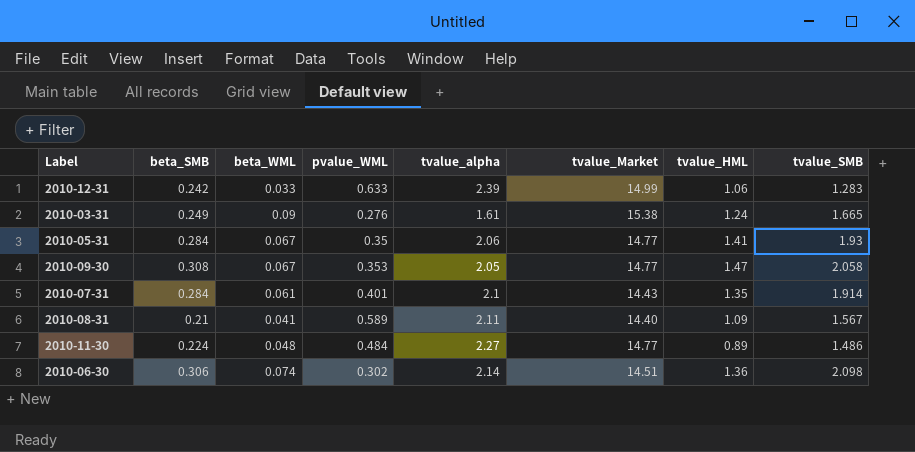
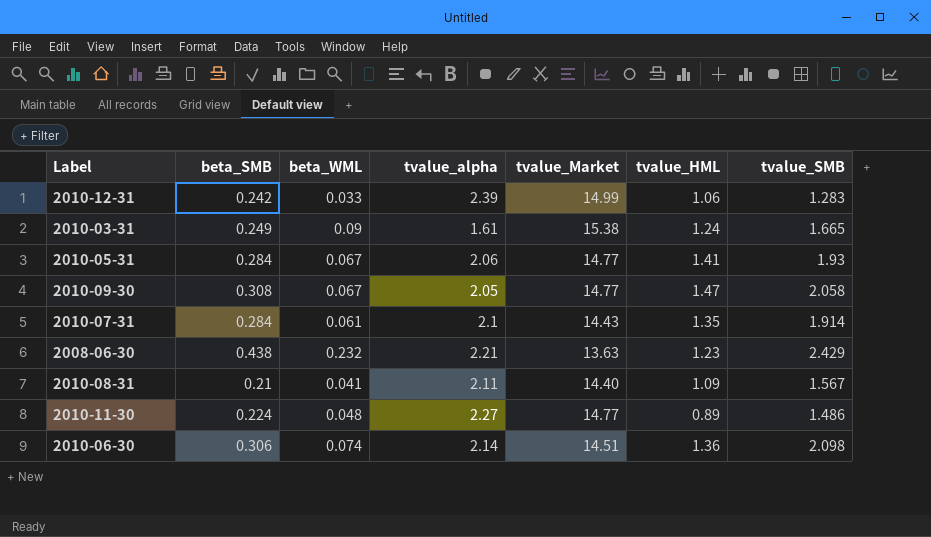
column pvalue_WML | position: 4 -> none
row 2008-06-30: none -> 0.438 | 0.232 | 2.21 | 13.63 | 1.23 | 2.429

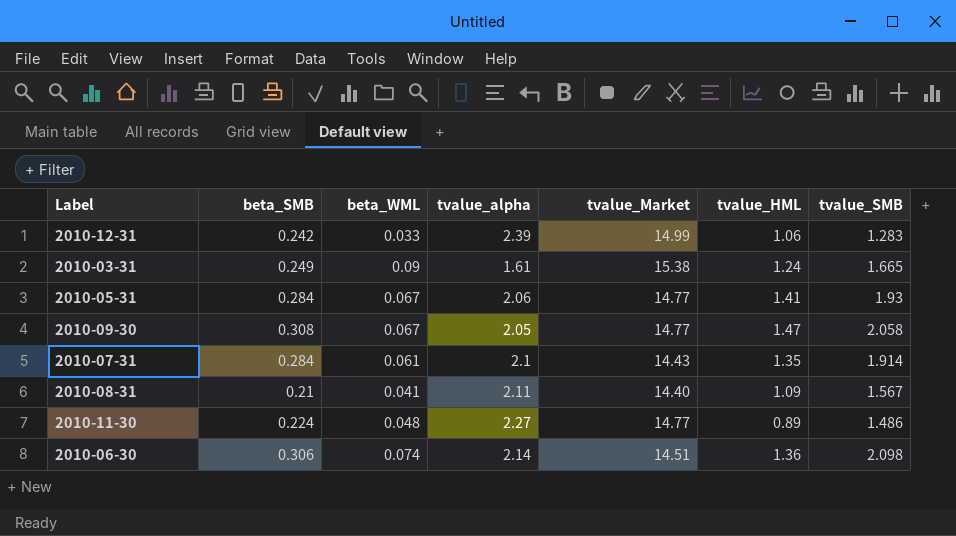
row 2008-06-30: 0.438 | 0.232 | 2.21 | 13.63 | 1.23 | 2.429 -> none

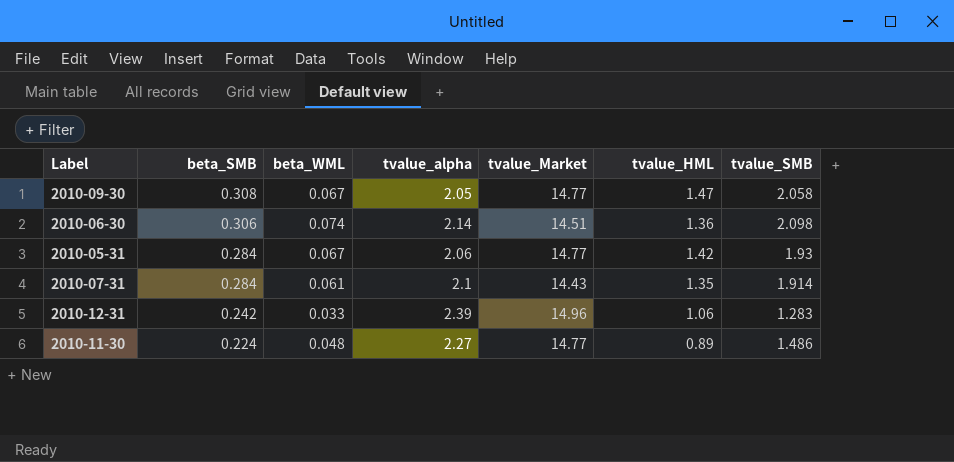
row order: none -> beta_SMB descending
row 2010-03-31: 0.249 | 0.09 | 1.61 | 15.38 | 1.24 | 1.665 -> none
row 2010-08-31: 0.21 | 0.041 | 2.11 | 14.40 | 1.09 | 1.567 -> none
2010-05-31 | tvalue_HML: 1.41 -> 1.42
2010-12-31 | tvalue_Market: 14.99 -> 14.96

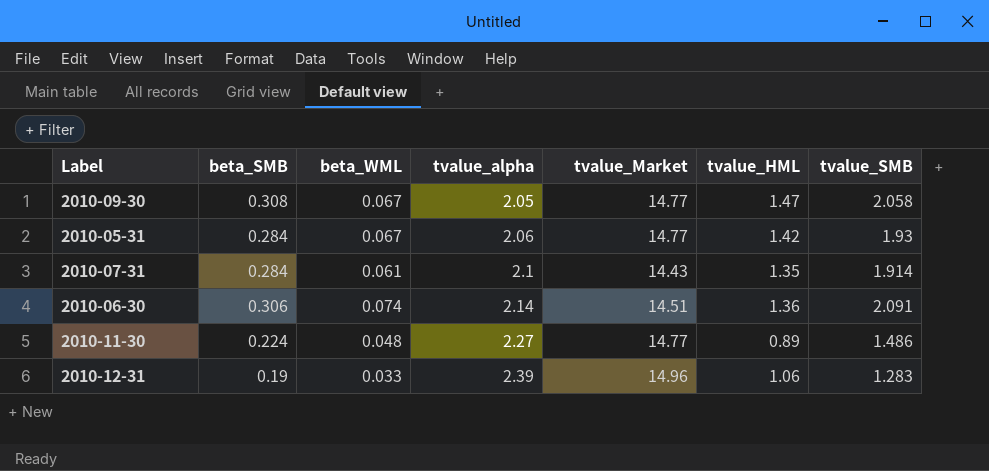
row order: beta_SMB descending -> tvalue_alpha ascending
2010-06-30 | tvalue_SMB: 2.098 -> 2.091
2010-12-31 | beta_SMB: 0.242 -> 0.19

